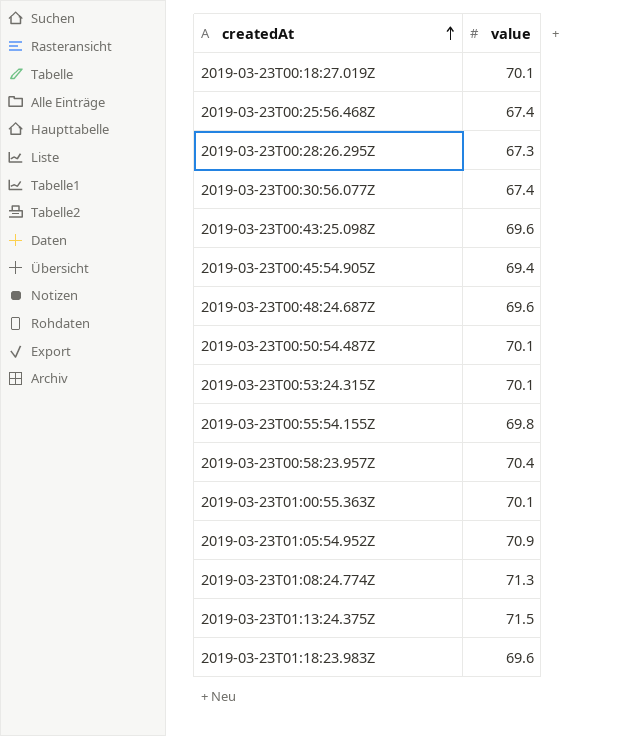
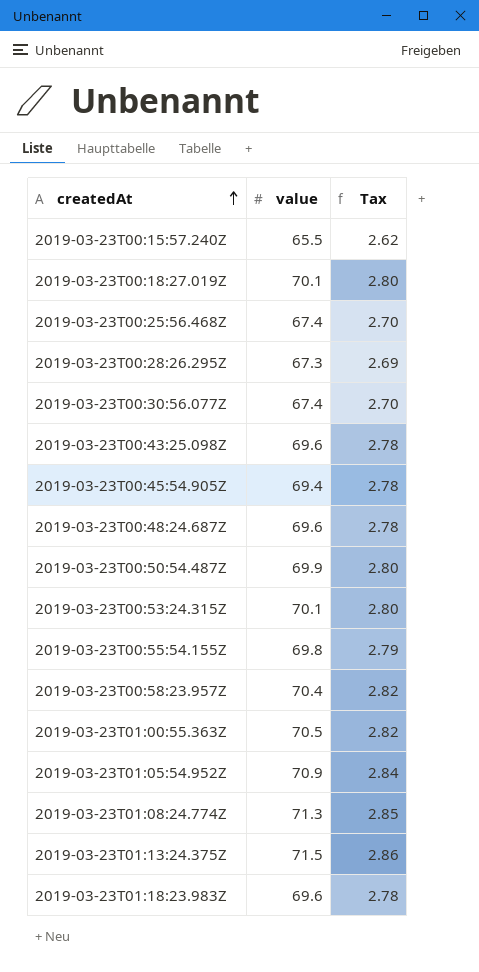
column Tax | formula: none -> [value] * 0.04
row 2019-03-23T00:15:57.240Z: none -> 65.5 | 2.62
2019-03-23T00:50:54.487Z | value: 70.1 -> 69.9
2019-03-23T01:00:55.363Z | value: 70.1 -> 70.5

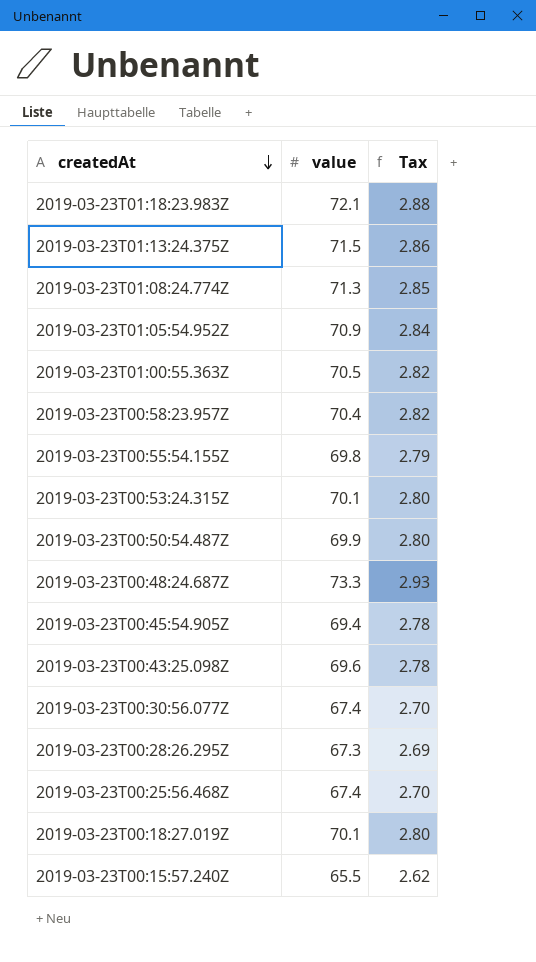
row order: createdAt ascending -> createdAt descending
2019-03-23T01:18:23.983Z | value: 69.6 -> 72.1
2019-03-23T01:18:23.983Z | Tax: 2.78 -> 2.88
2019-03-23T00:48:24.687Z | value: 69.6 -> 73.3
2019-03-23T00:48:24.687Z | Tax: 2.78 -> 2.93

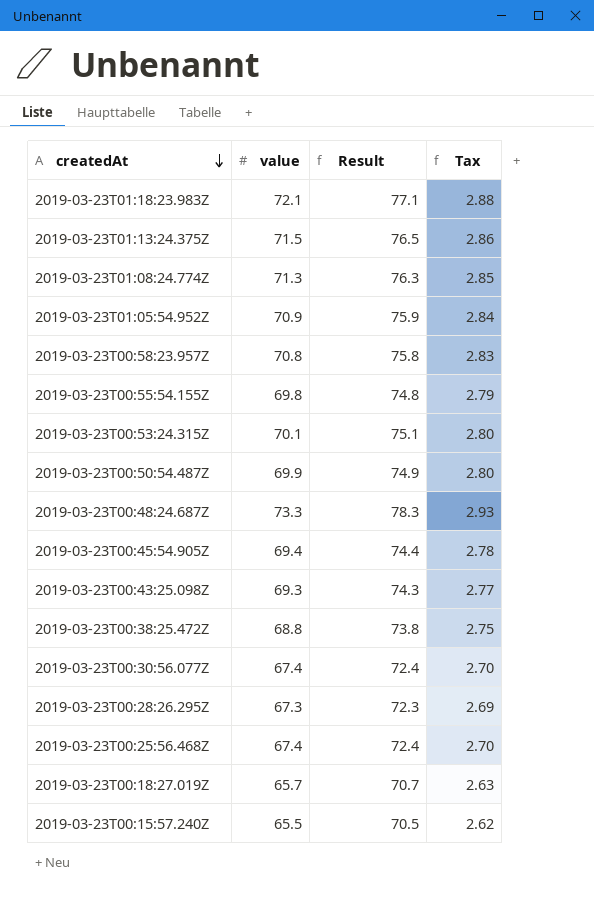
column Result | formula: none -> [value] + 5
row 2019-03-23T01:00:55.363Z: 70.5 | 2.82 -> none
2019-03-23T00:58:23.957Z | value: 70.4 -> 70.8
2019-03-23T00:58:23.957Z | Tax: 2.82 -> 2.83
2019-03-23T00:43:25.098Z | value: 69.6 -> 69.3
2019-03-23T00:43:25.098Z | Tax: 2.78 -> 2.77
row 2019-03-23T00:38:25.472Z: none -> 68.8 | 73.8 | 2.75
2019-03-23T00:18:27.019Z | value: 70.1 -> 65.7
2019-03-23T00:18:27.019Z | Tax: 2.80 -> 2.63

